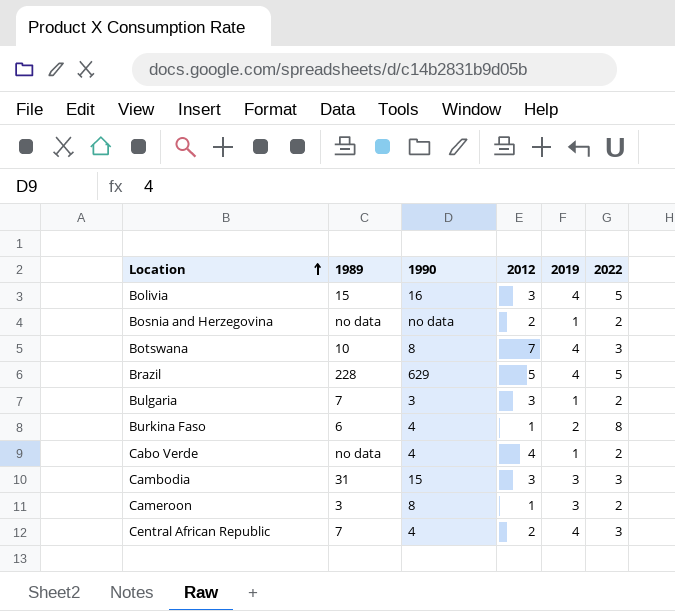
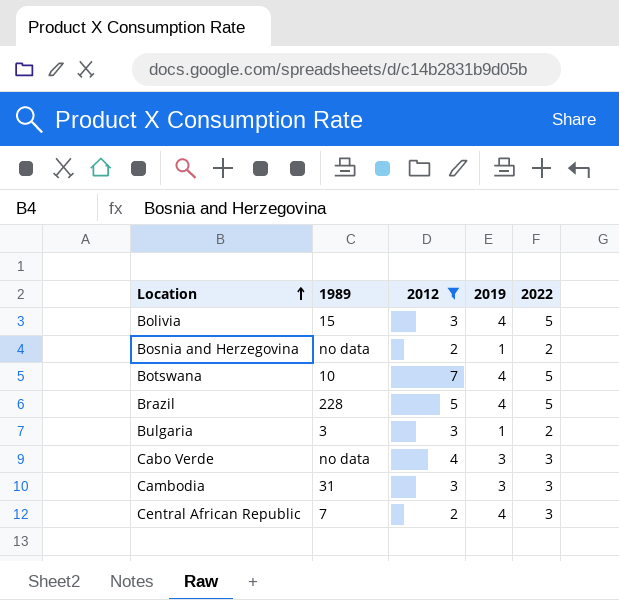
filter: none -> 2012 != 1
column 1990 | position: 3 -> none
Botswana | 2022: 3 -> 5
Bulgaria | 1989: 7 -> 3
Cabo Verde | 2019: 1 -> 3
Cabo Verde | 2022: 2 -> 3

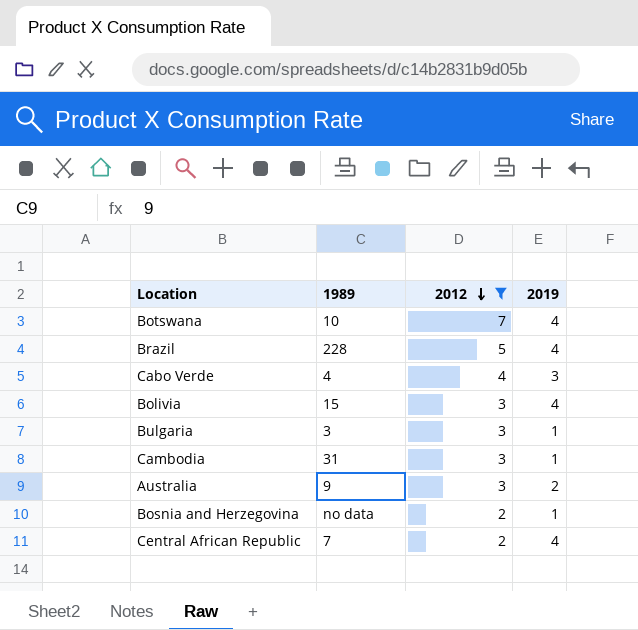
row order: Location ascending -> 2012 descending
column 2022 | position: 5 -> none
Cabo Verde | 1989: no data -> 4
Cambodia | 2019: 3 -> 1
row Australia: none -> 9 | 3 | 2

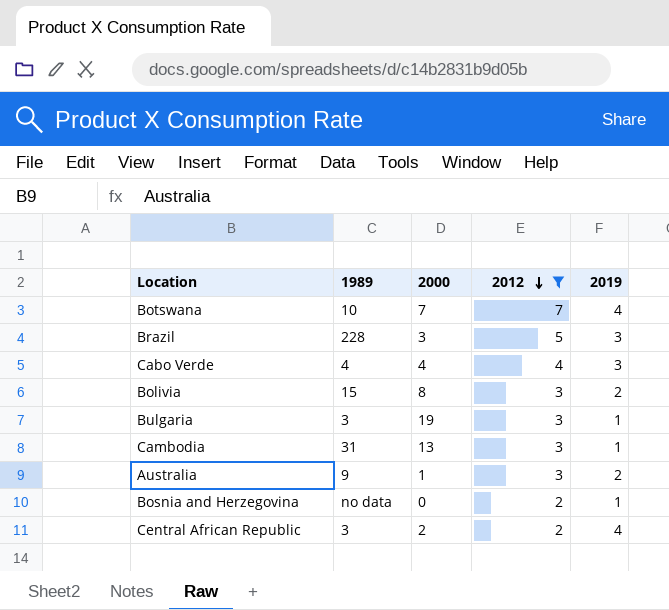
column 2000 | position: none -> 3
Brazil | 2019: 4 -> 3
Bolivia | 2019: 4 -> 2
Central African Republic | 1989: 7 -> 3

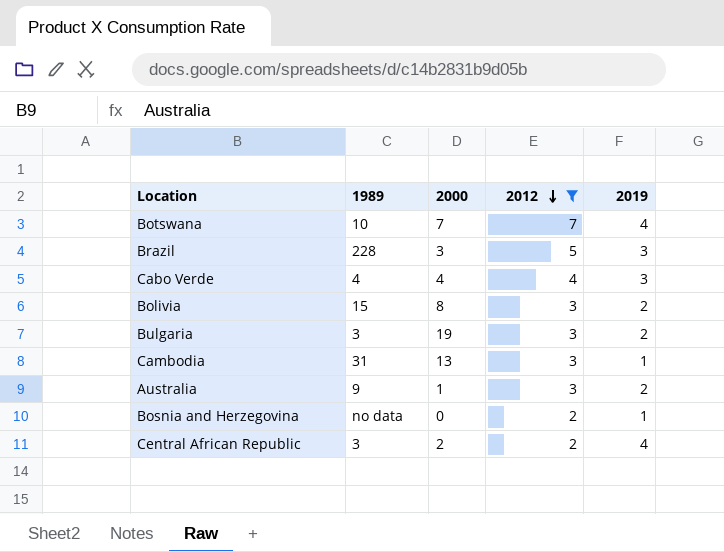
Bulgaria | 2019: 1 -> 2

